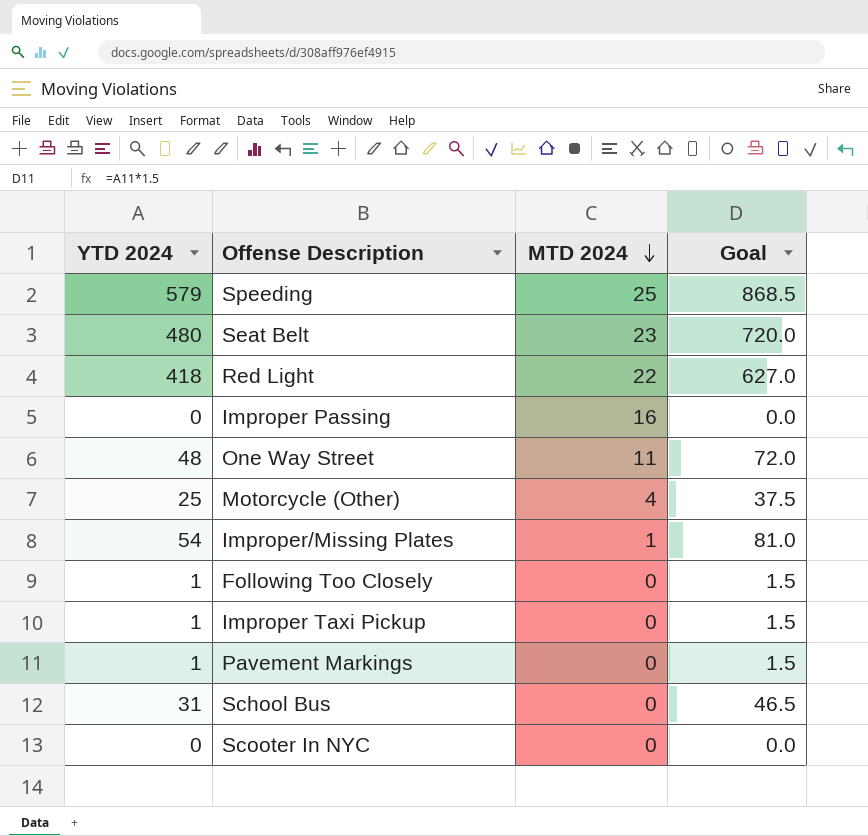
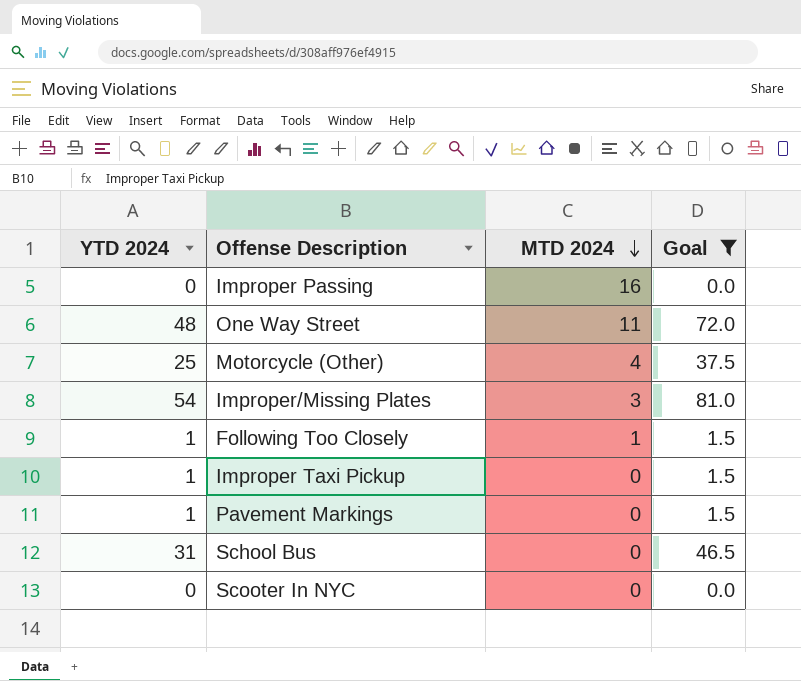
filter: none -> Goal <= 81.0
Improper/Missing Plates | MTD 2024: 1 -> 3
Following Too Closely | MTD 2024: 0 -> 1

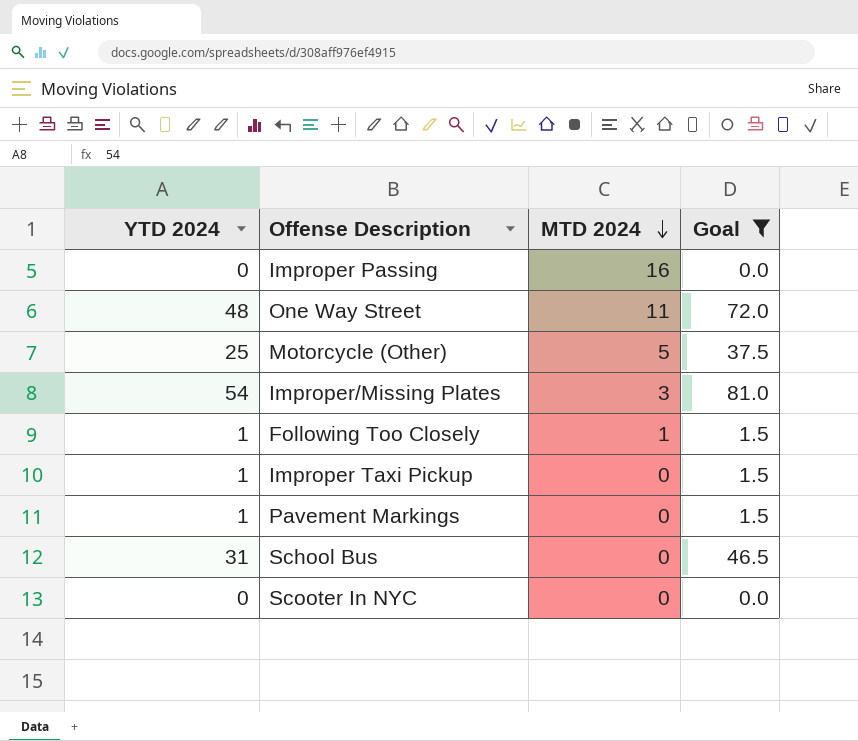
Motorcycle (Other) | MTD 2024: 4 -> 5

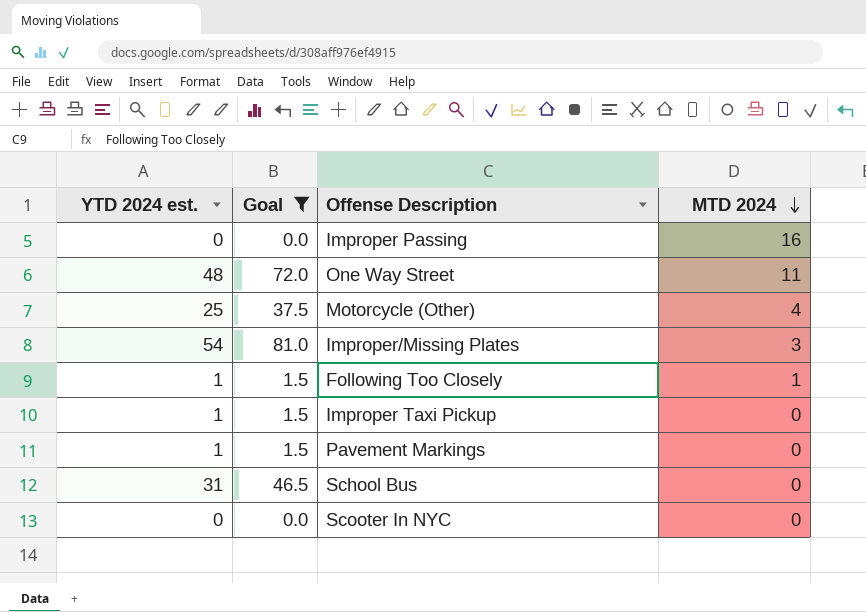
column name: YTD 2024 -> YTD 2024 est.
column Goal | position: 4 -> 2
Motorcycle (Other) | MTD 2024: 5 -> 4

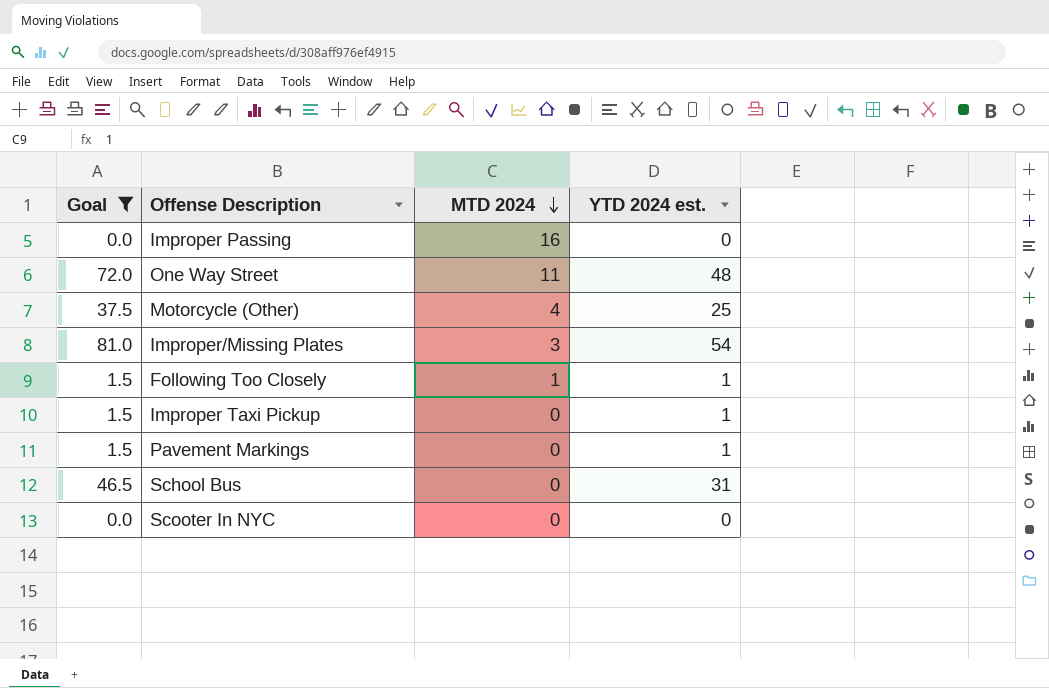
column YTD 2024 est. | position: 1 -> 4

